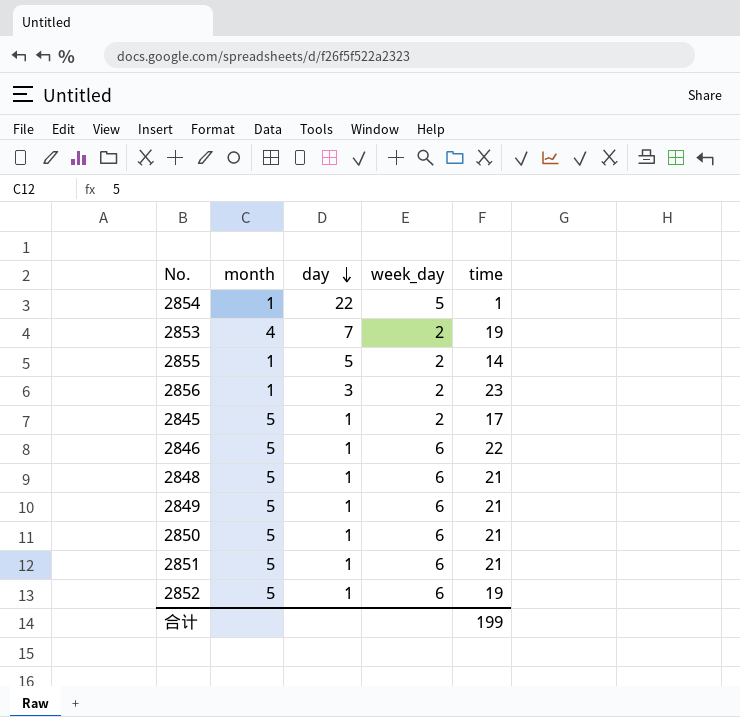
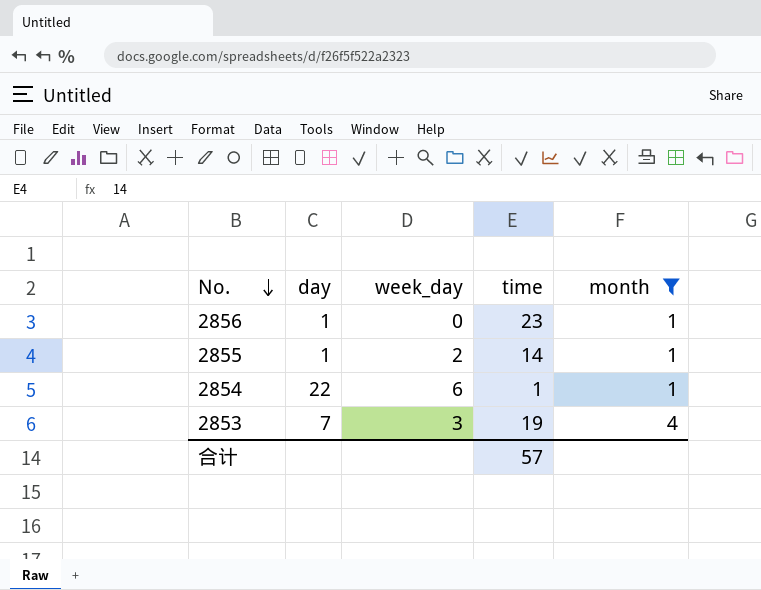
filter: none -> month != 5
row order: day descending -> No. descending
column month | position: 2 -> 5
2856 | day: 3 -> 1
2856 | week_day: 2 -> 0
2855 | day: 5 -> 1
2854 | week_day: 5 -> 6
2853 | week_day: 2 -> 3
合计 | time: 199 -> 57

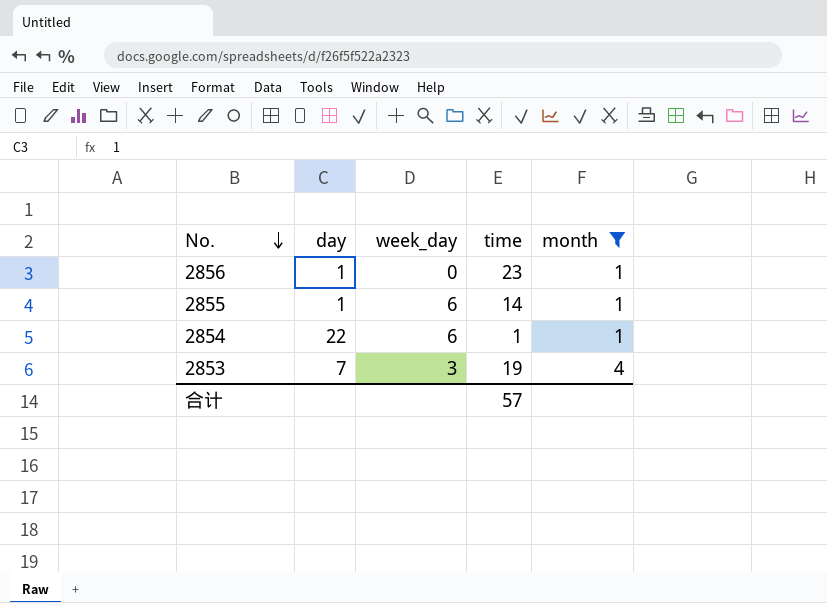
2855 | week_day: 2 -> 6

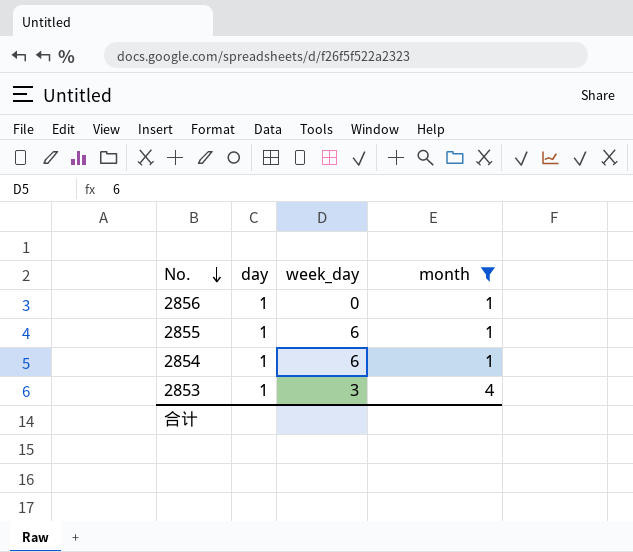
column time | position: 4 -> none
2854 | day: 22 -> 1
2853 | day: 7 -> 1

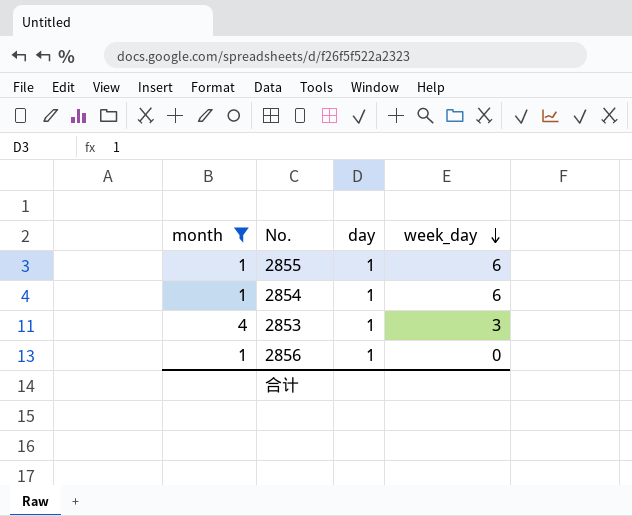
row order: No. descending -> week_day descending
column month | position: 4 -> 1

